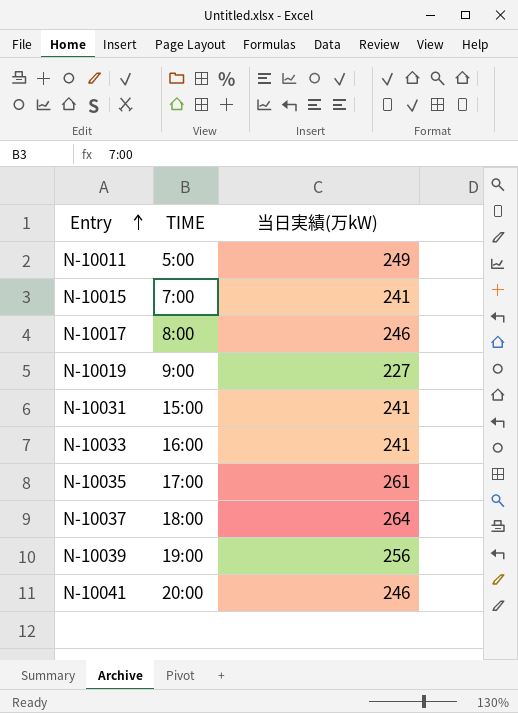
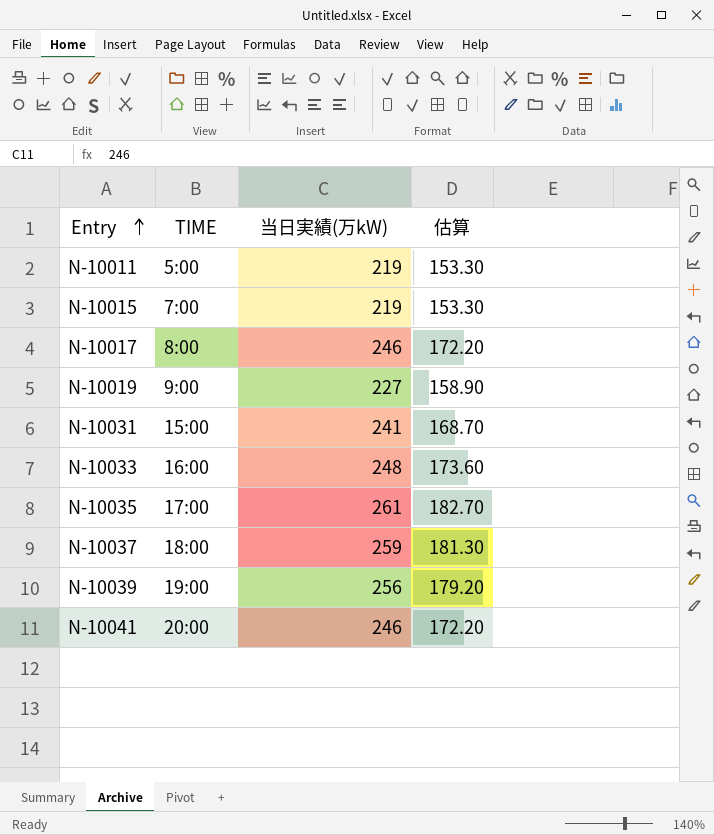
column 估算 | formula: none -> [当日実績(万kW)] * 0.7
N-10011 | 当日実績(万kW): 249 -> 219
N-10015 | 当日実績(万kW): 241 -> 219
N-10033 | 当日実績(万kW): 241 -> 248
N-10037 | 当日実績(万kW): 264 -> 259

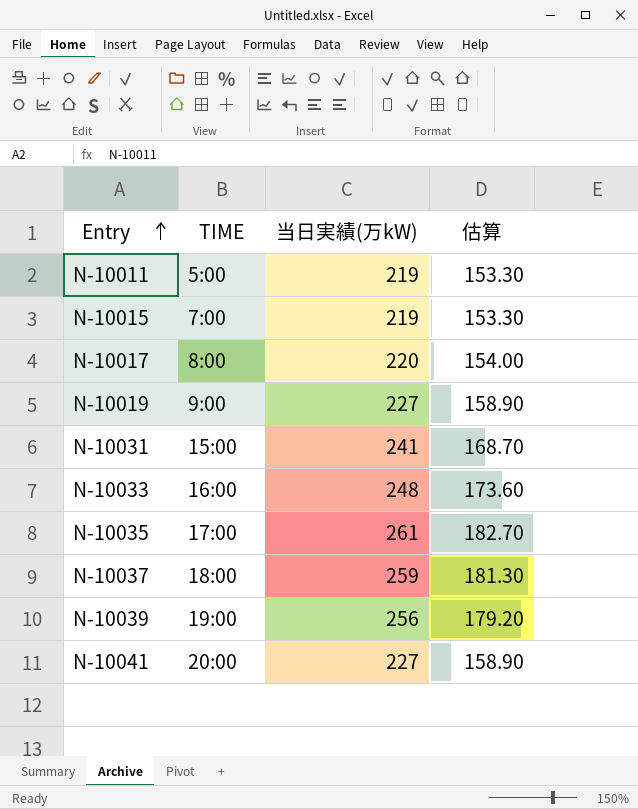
N-10017 | 当日実績(万kW): 246 -> 220
N-10017 | 估算: 172.20 -> 154.00
N-10041 | 当日実績(万kW): 246 -> 227
N-10041 | 估算: 172.20 -> 158.90

